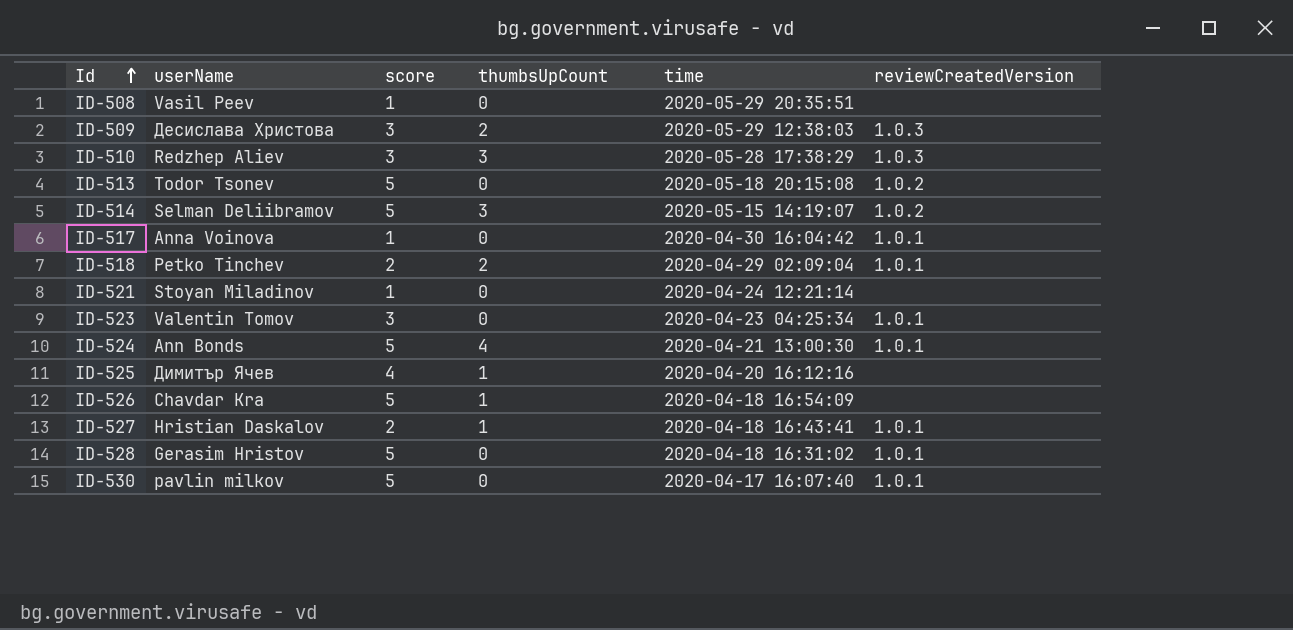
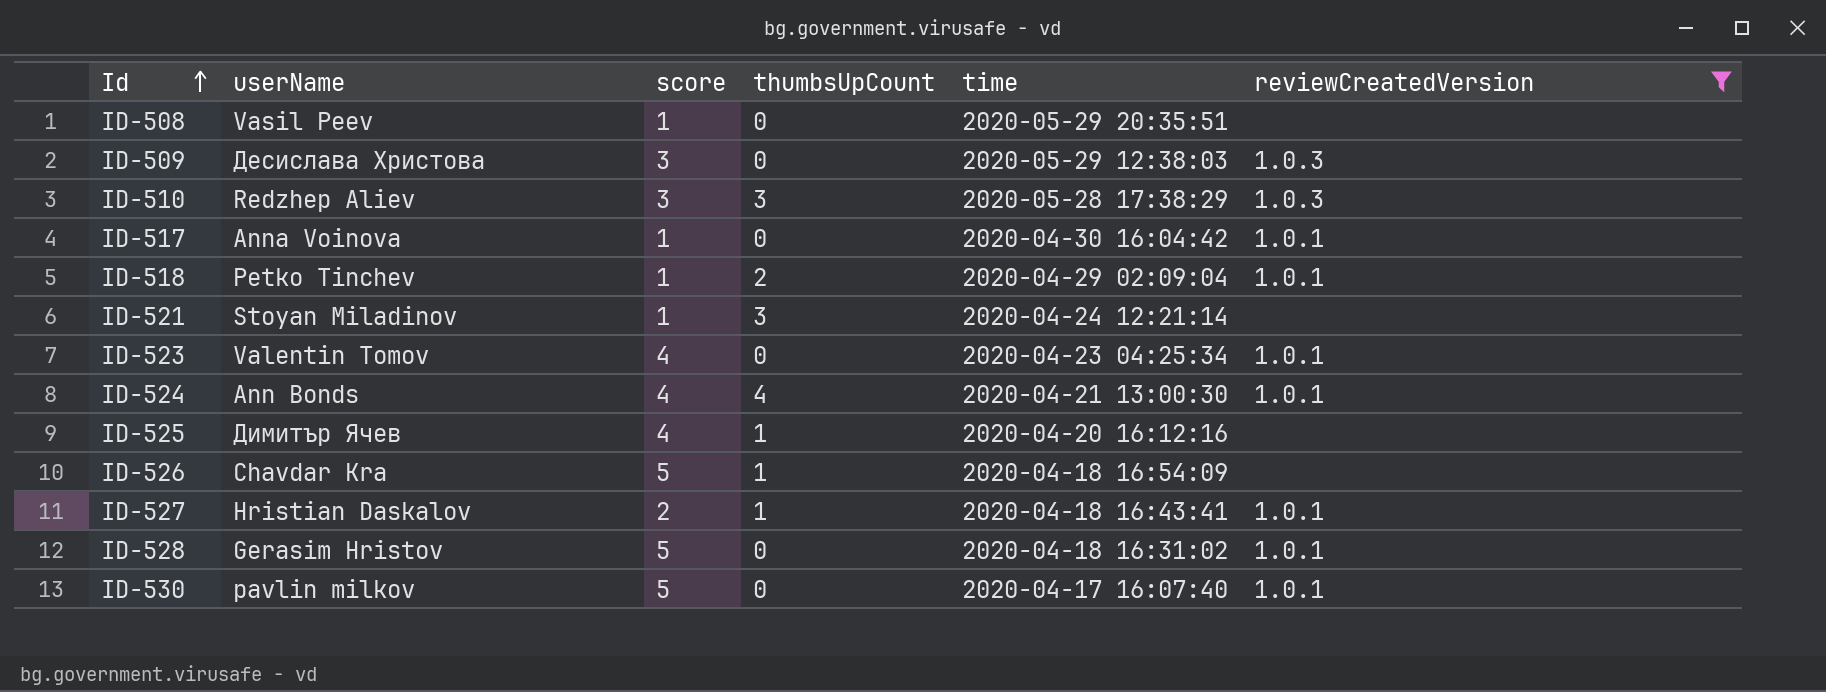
filter: none -> reviewCreatedVersion != 1.0.2
ID-509 | thumbsUpCount: 2 -> 0
ID-518 | score: 2 -> 1
ID-521 | thumbsUpCount: 0 -> 3
ID-523 | score: 3 -> 4
ID-524 | score: 5 -> 4

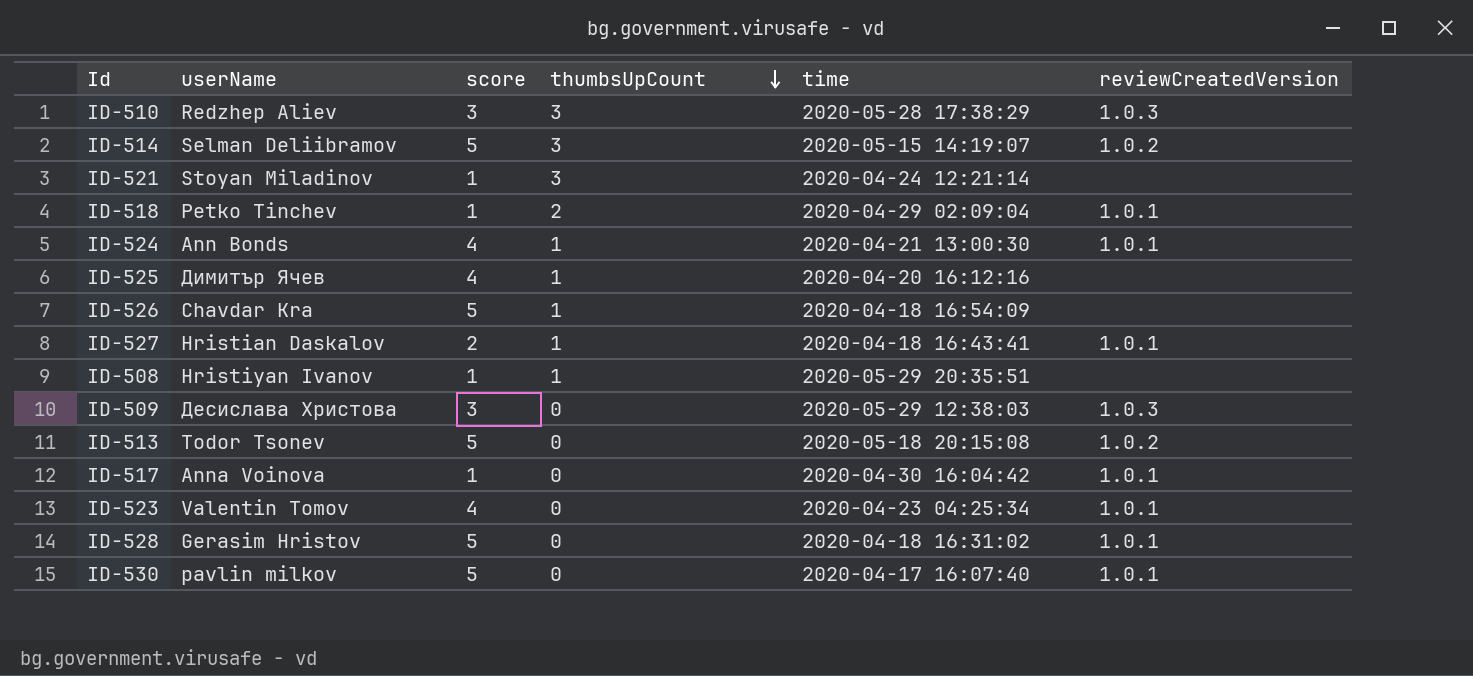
filter: reviewCreatedVersion != 1.0.2 -> none
row order: Id ascending -> thumbsUpCount descending
ID-524 | thumbsUpCount: 4 -> 1
ID-508 | userName: Vasil Peev -> Hristiyan Ivanov
ID-508 | thumbsUpCount: 0 -> 1

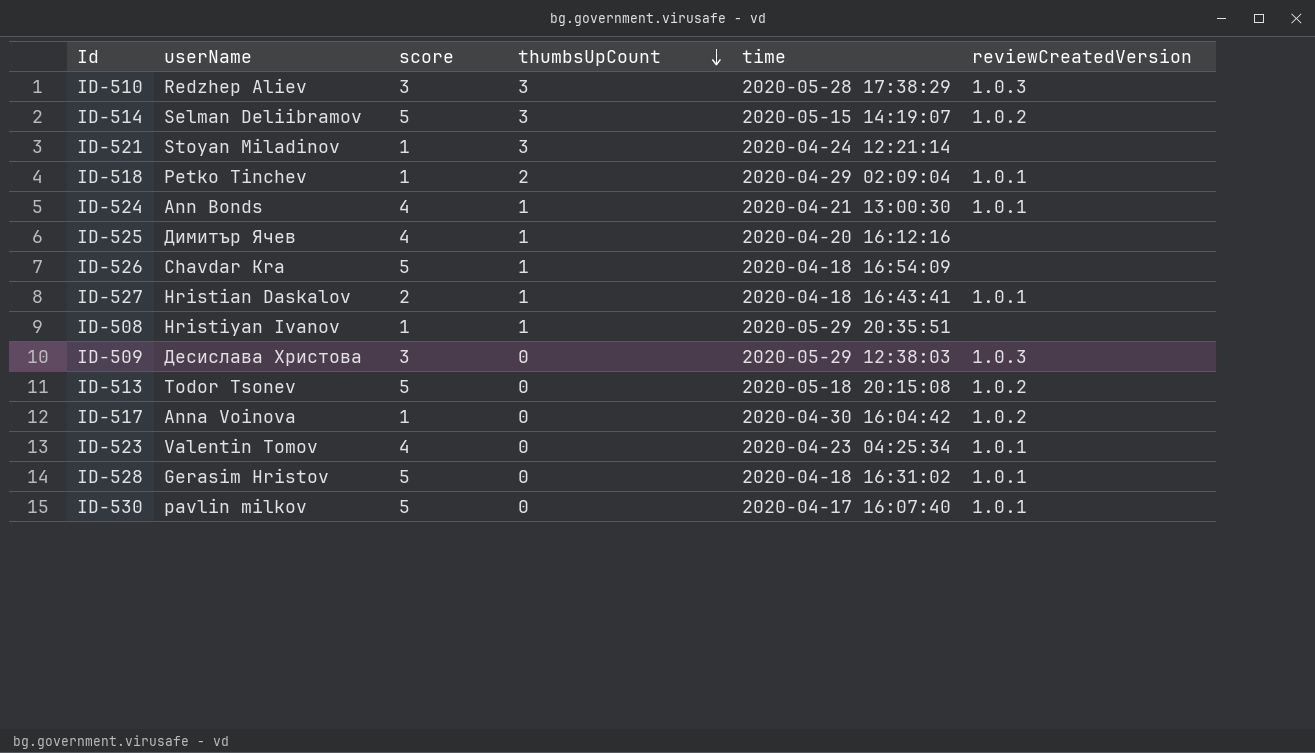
ID-517 | reviewCreatedVersion: 1.0.1 -> 1.0.2

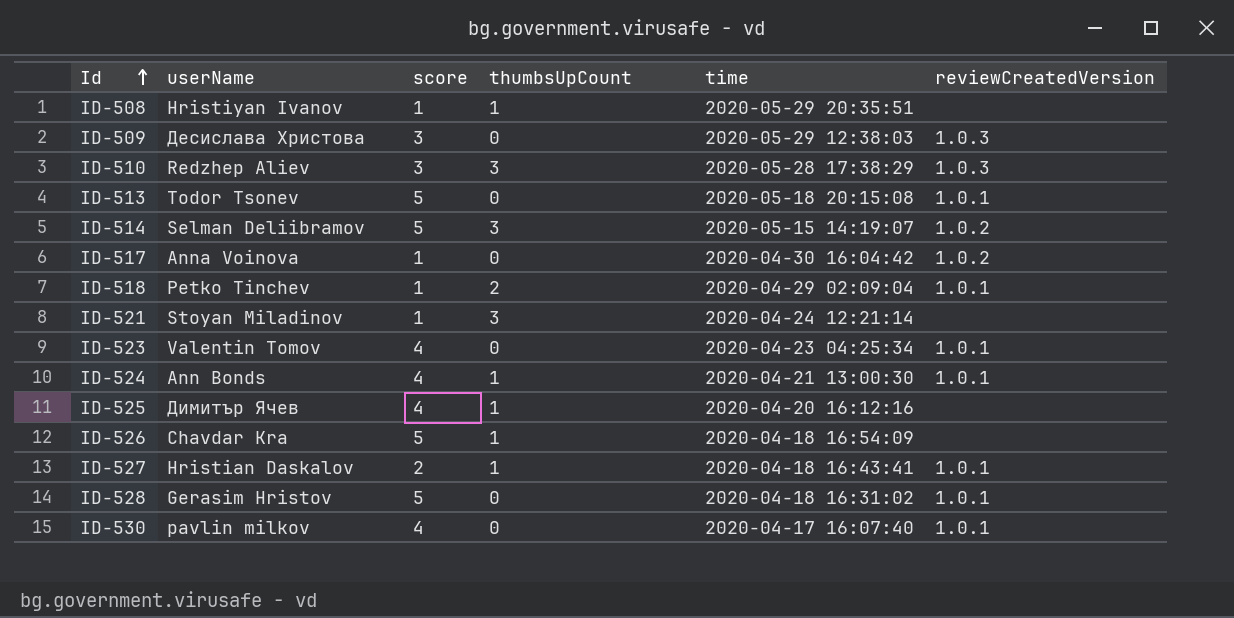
row order: thumbsUpCount descending -> Id ascending
ID-513 | reviewCreatedVersion: 1.0.2 -> 1.0.1
ID-530 | score: 5 -> 4

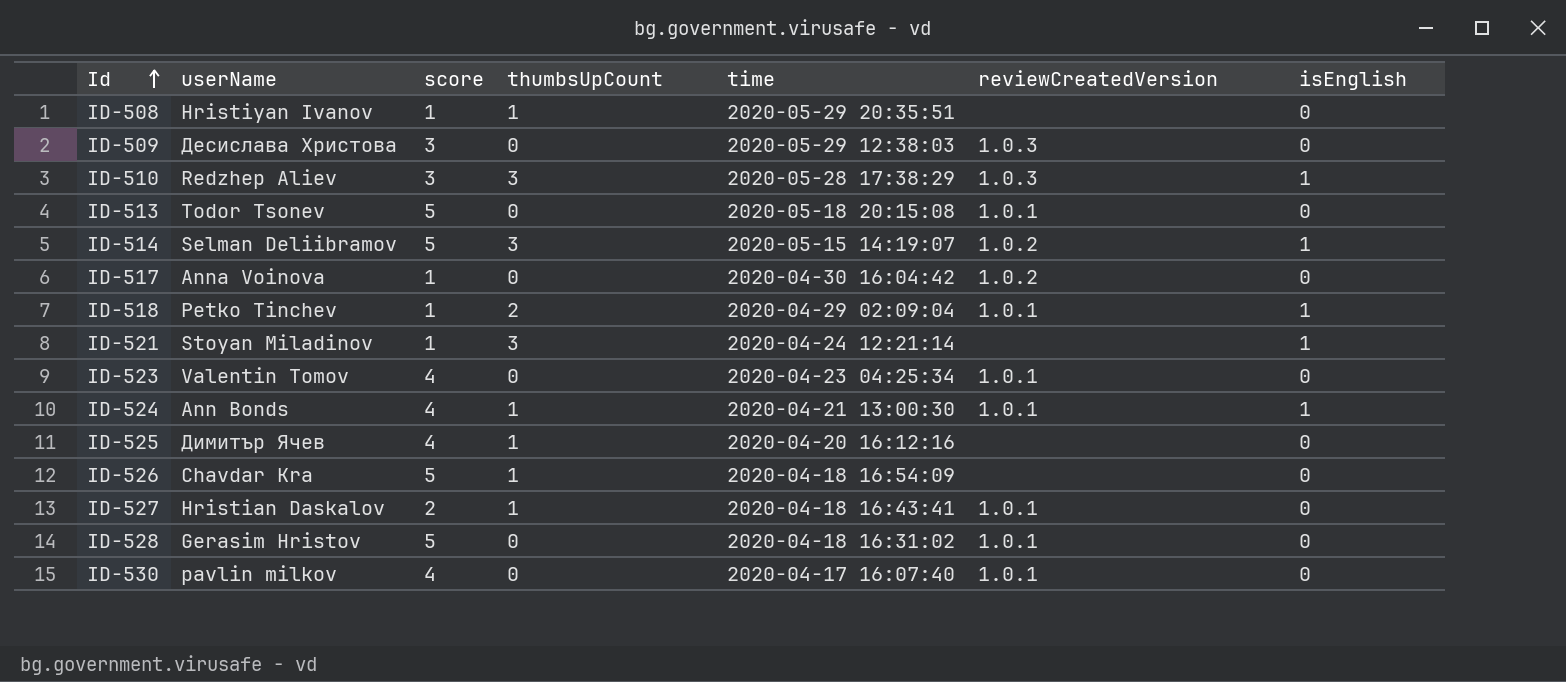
column isEnglish | position: none -> 7

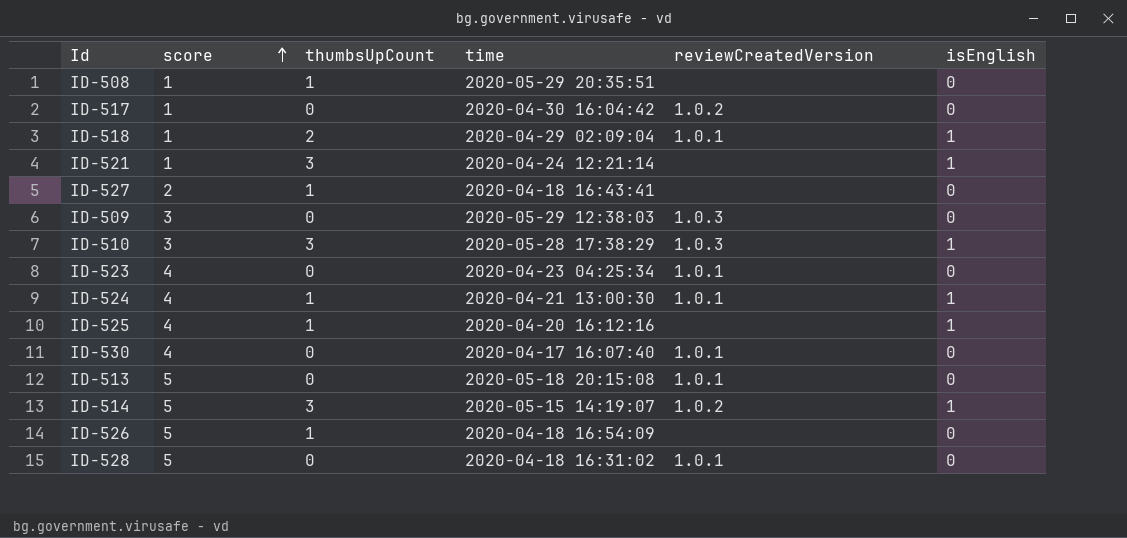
row order: Id ascending -> score ascending
column userName | position: 2 -> none
ID-527 | reviewCreatedVersion: 1.0.1 -> none
ID-525 | isEnglish: 0 -> 1

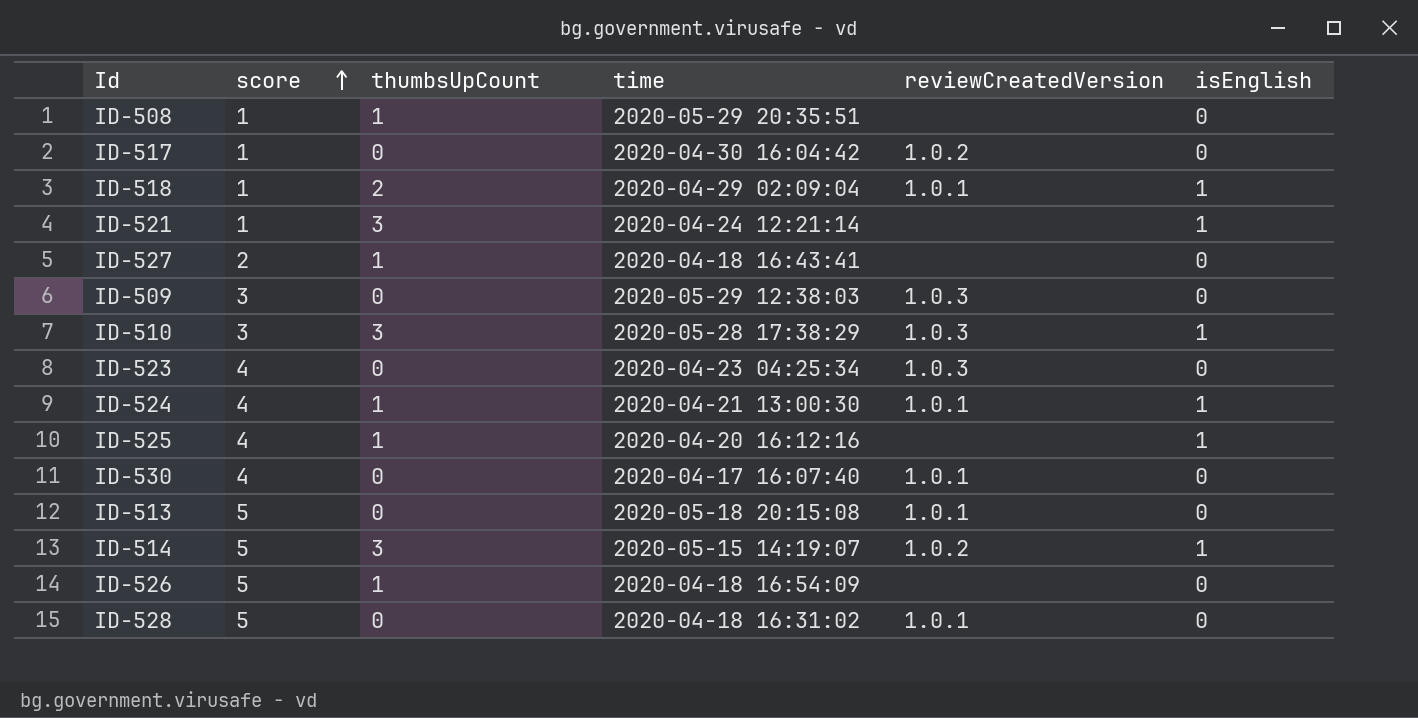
ID-523 | reviewCreatedVersion: 1.0.1 -> 1.0.3

